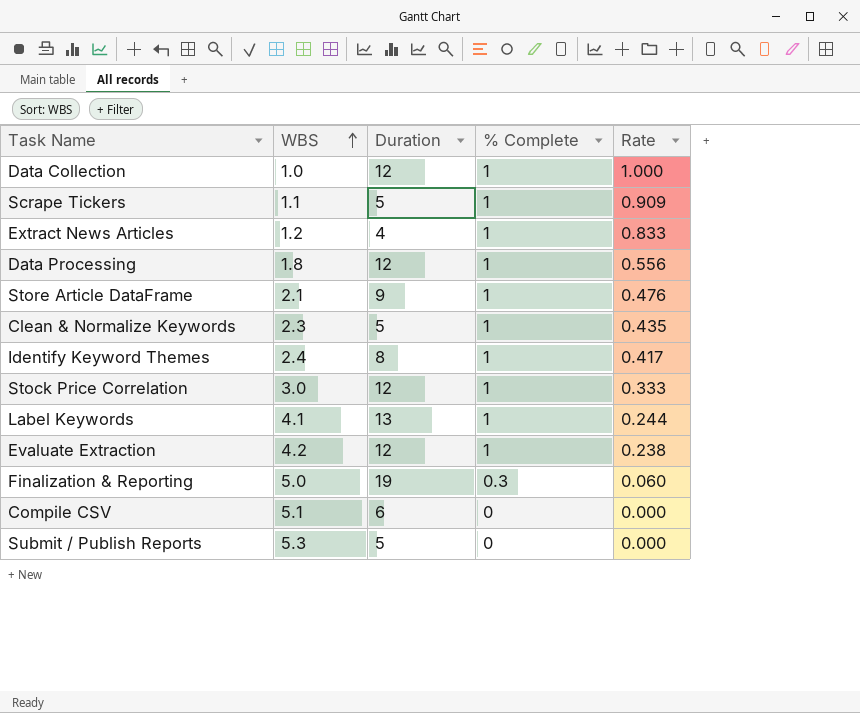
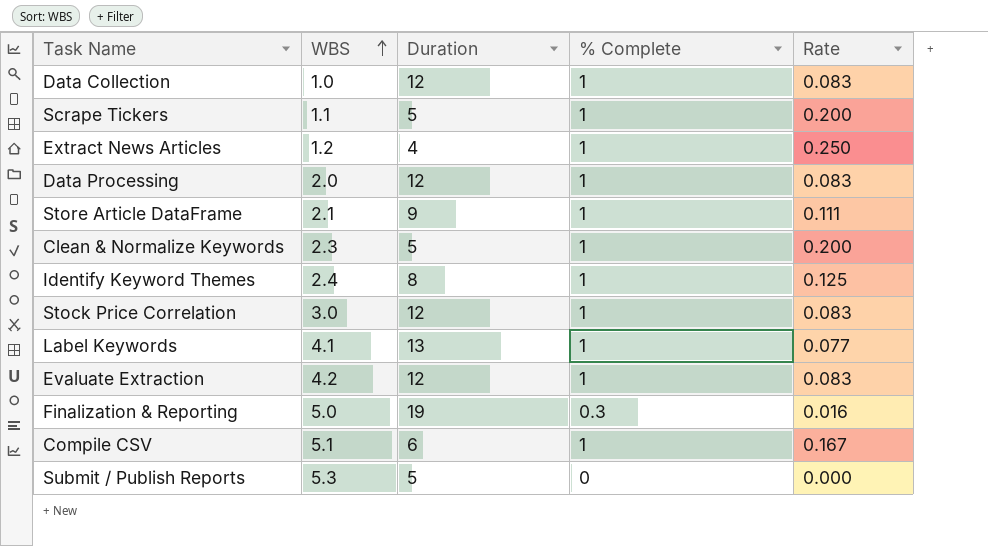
column Rate | formula: [% Complete] / [WBS] -> [% Complete] / [Duration]
Data Processing | WBS: 1.8 -> 2.0
Compile CSV | % Complete: 0 -> 1

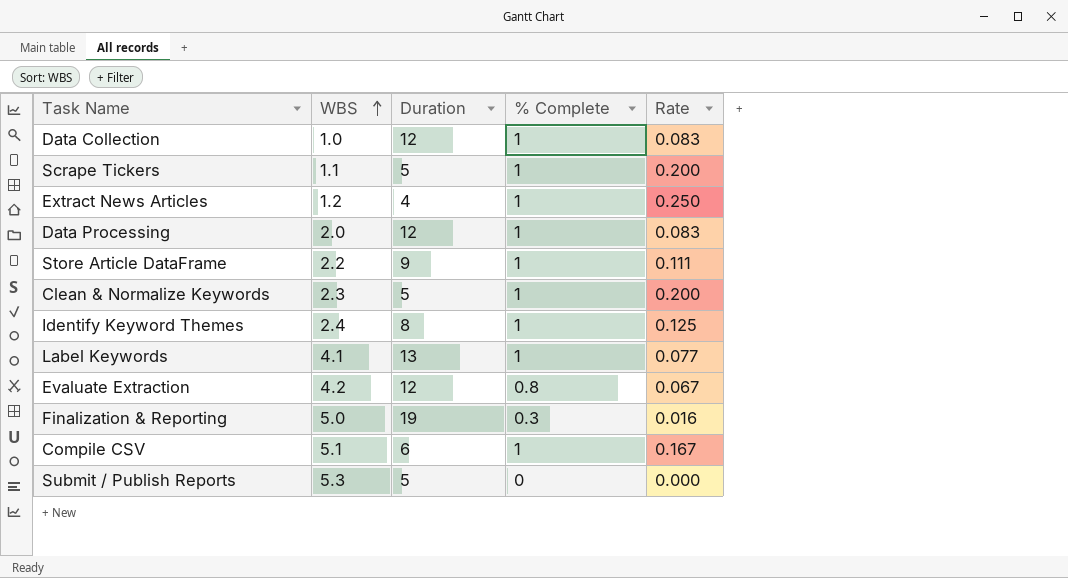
row Stock Price Correlation: 3.0 | 12 | 1 | 0.083 -> none
Store Article DataFrame | WBS: 2.1 -> 2.2
Evaluate Extraction | % Complete: 1 -> 0.8
Evaluate Extraction | Rate: 0.083 -> 0.067

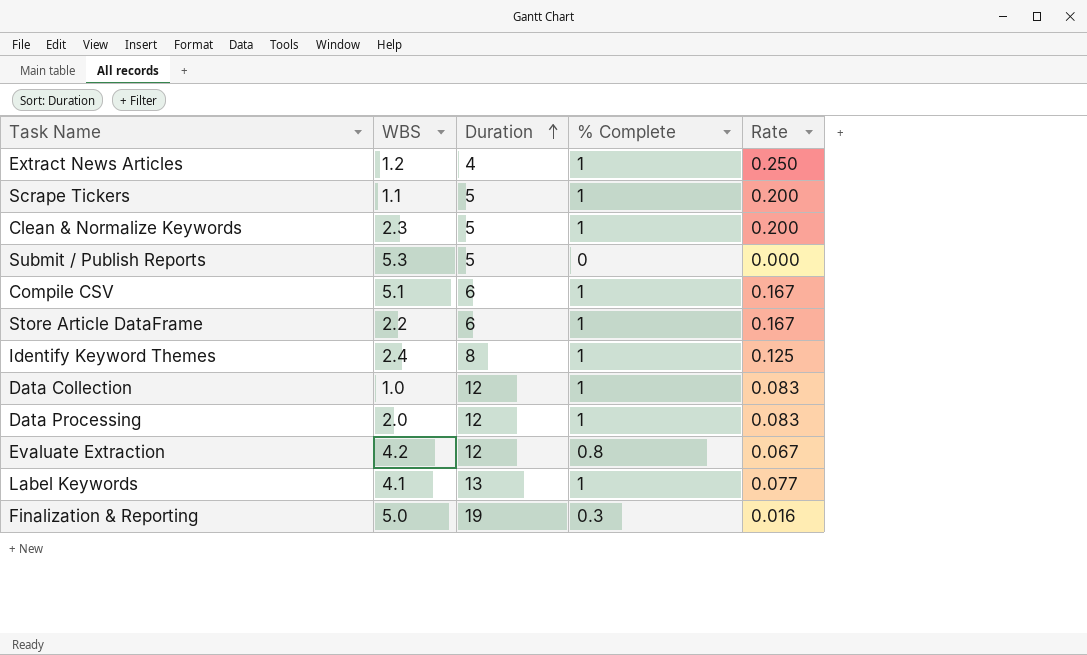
row order: WBS ascending -> Duration ascending
Store Article DataFrame | Duration: 9 -> 6
Store Article DataFrame | Rate: 0.111 -> 0.167

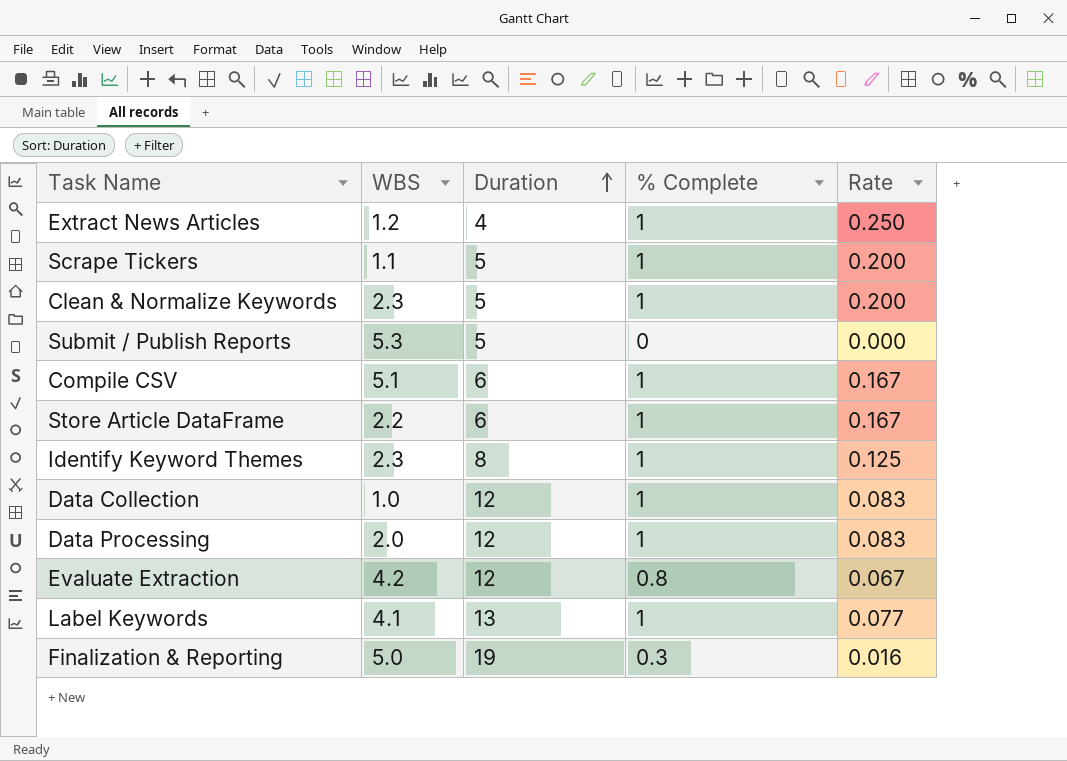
Identify Keyword Themes | WBS: 2.4 -> 2.3

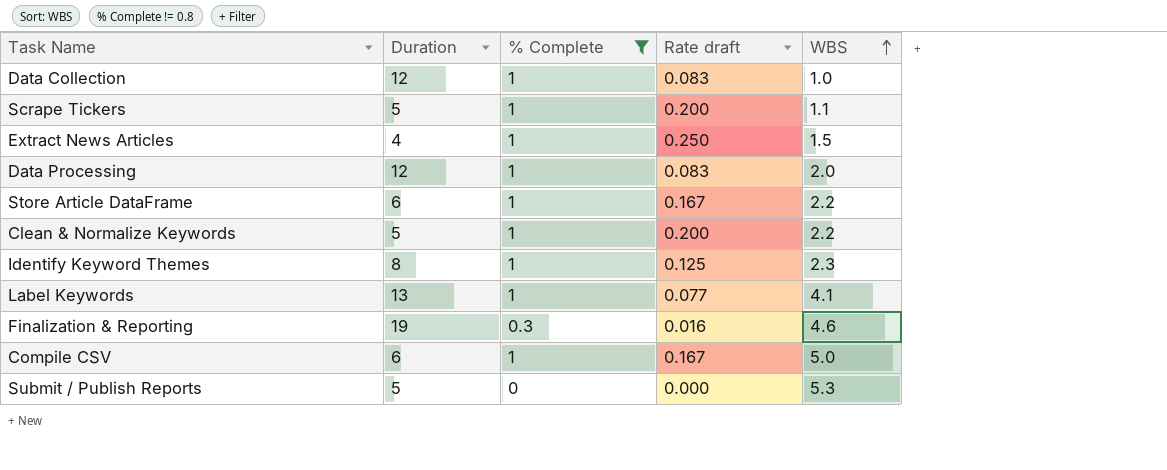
filter: none -> % Complete != 0.8
row order: Duration ascending -> WBS ascending
column name: Rate -> Rate draft
column WBS | position: 2 -> 5
Extract News Articles | WBS: 1.2 -> 1.5
Clean & Normalize Keywords | WBS: 2.3 -> 2.2
Finalization & Reporting | WBS: 5.0 -> 4.6
Compile CSV | WBS: 5.1 -> 5.0

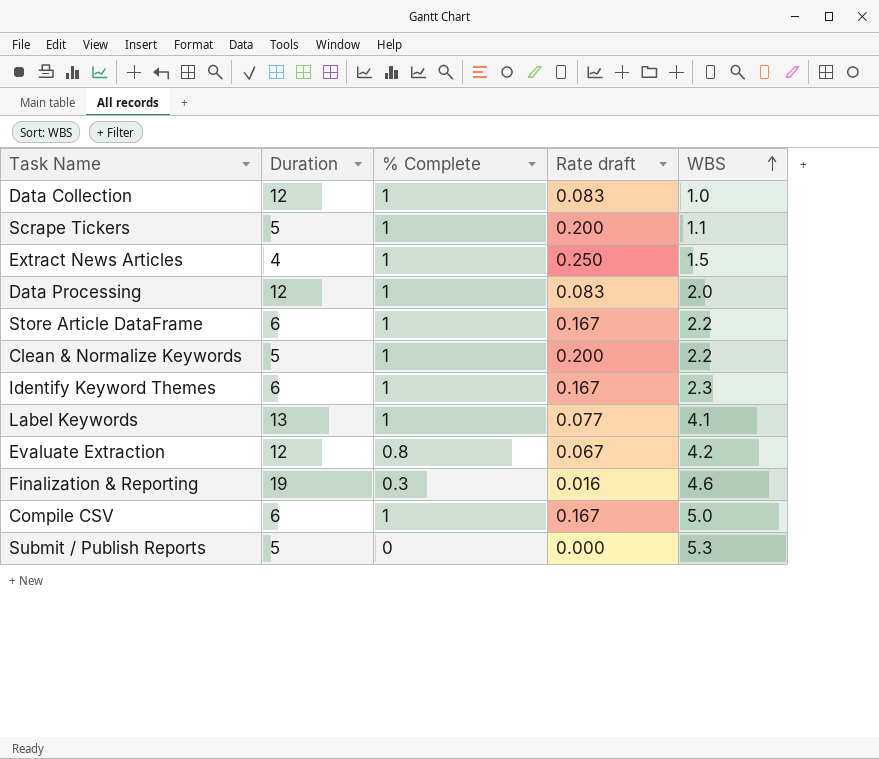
filter: % Complete != 0.8 -> none
Identify Keyword Themes | Duration: 8 -> 6
Identify Keyword Themes | Rate draft: 0.125 -> 0.167

